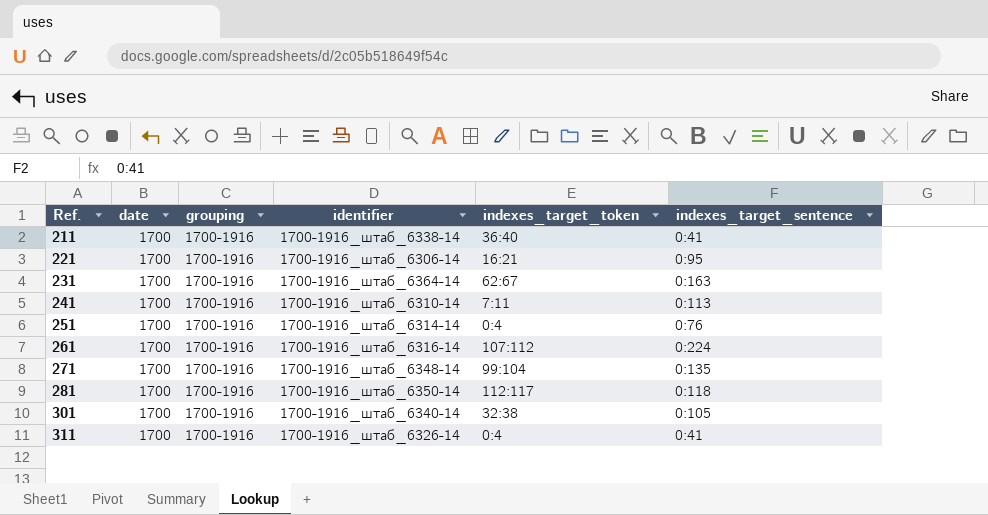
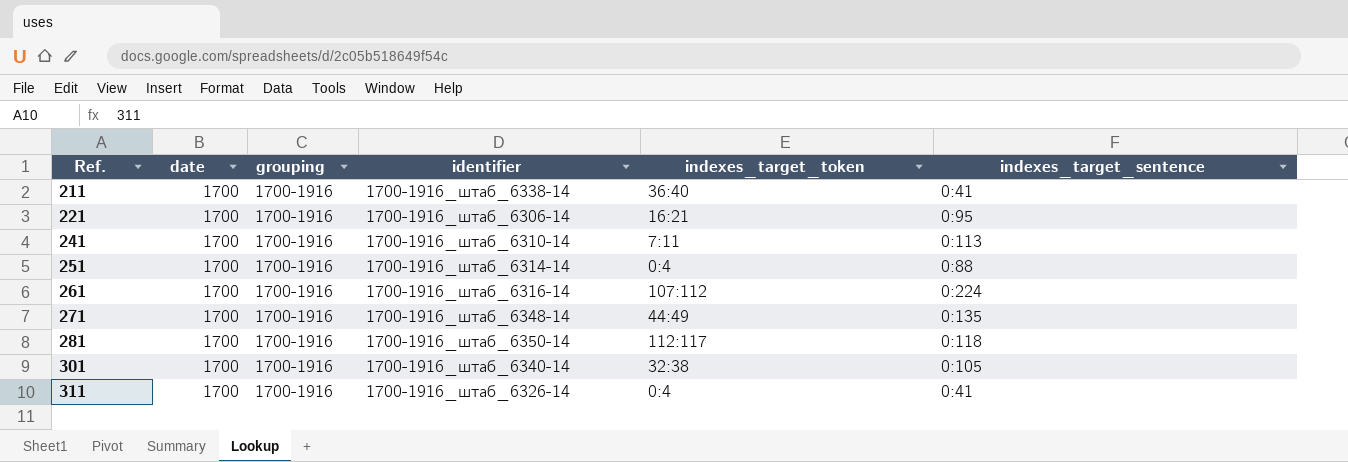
row 231: 1700 | 1700-1916 | 1700-1916_штаб_6364-14 | 62:67 | 0:163 -> none
251 | indexes_target_sentence: 0:76 -> 0:88
271 | indexes_target_token: 99:104 -> 44:49

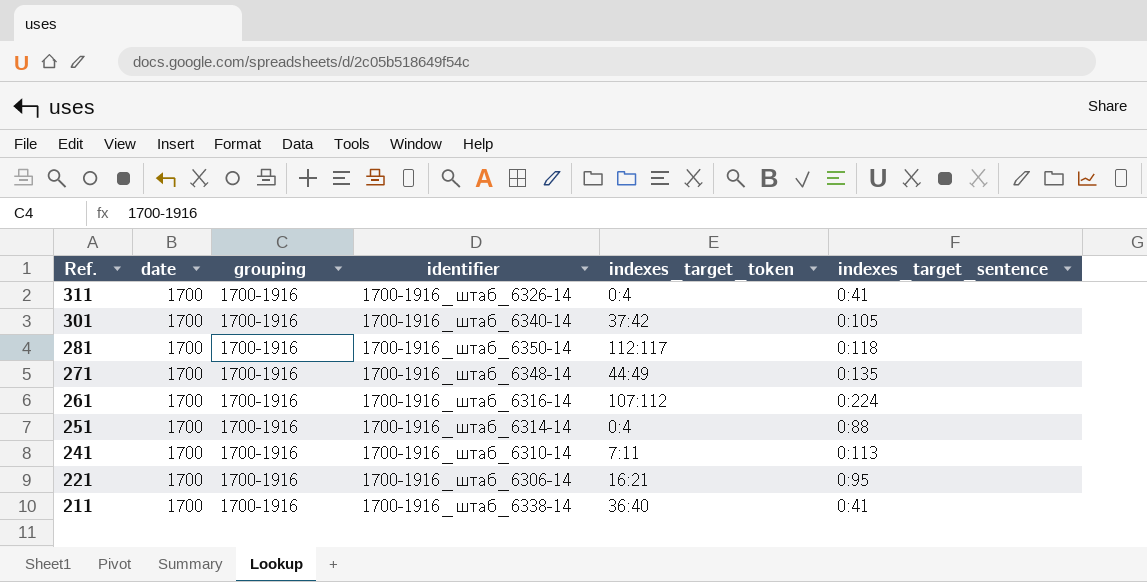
row order: Ref. ascending -> Ref. descending
301 | indexes_target_token: 32:38 -> 37:42

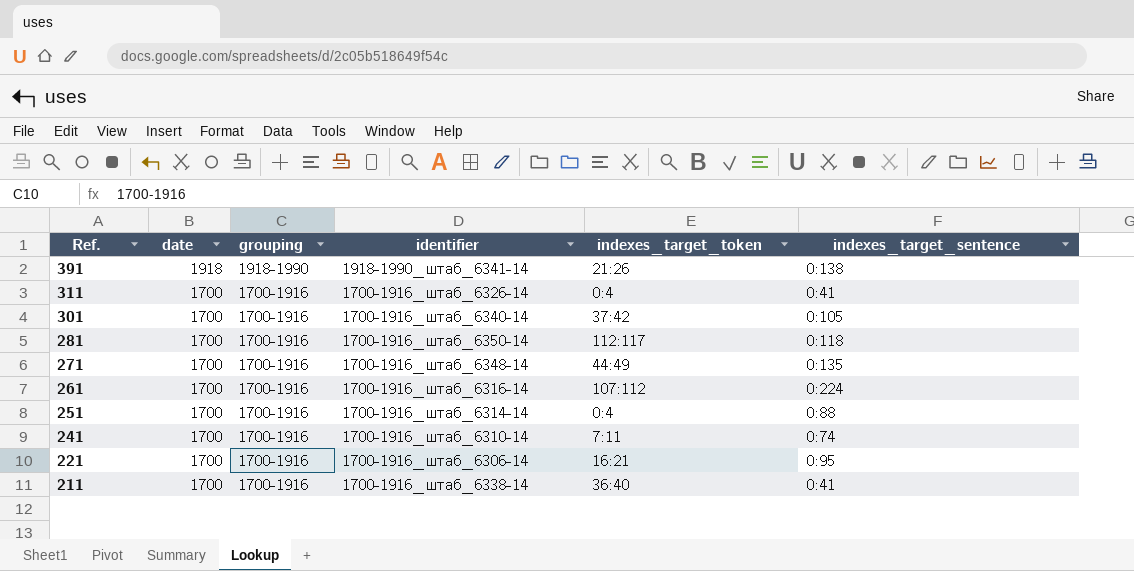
row 391: none -> 1918 | 1918-1990 | 1918-1990_штаб_6341-14 | 21:26 | 0:138
241 | indexes_target_sentence: 0:113 -> 0:74

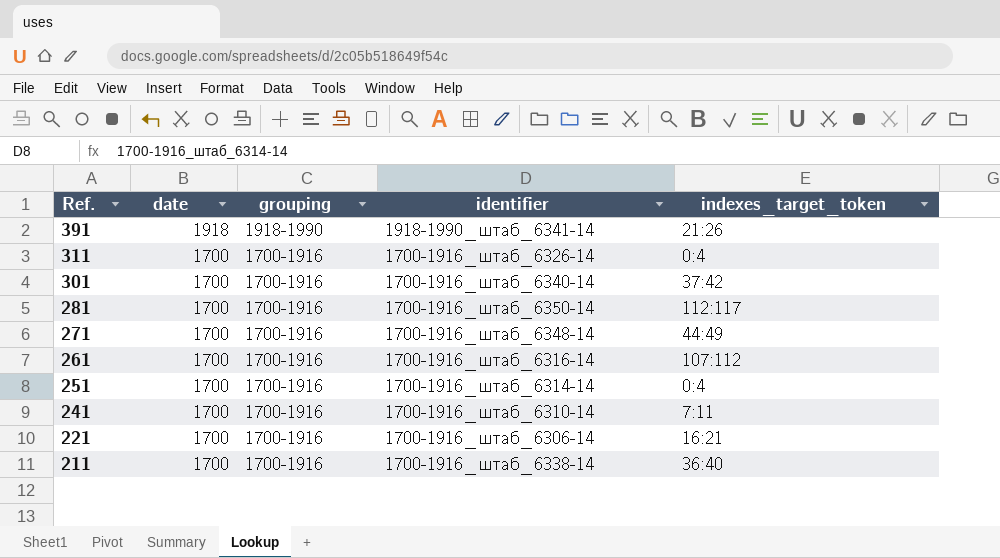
column indexes_target_sentence | position: 6 -> none

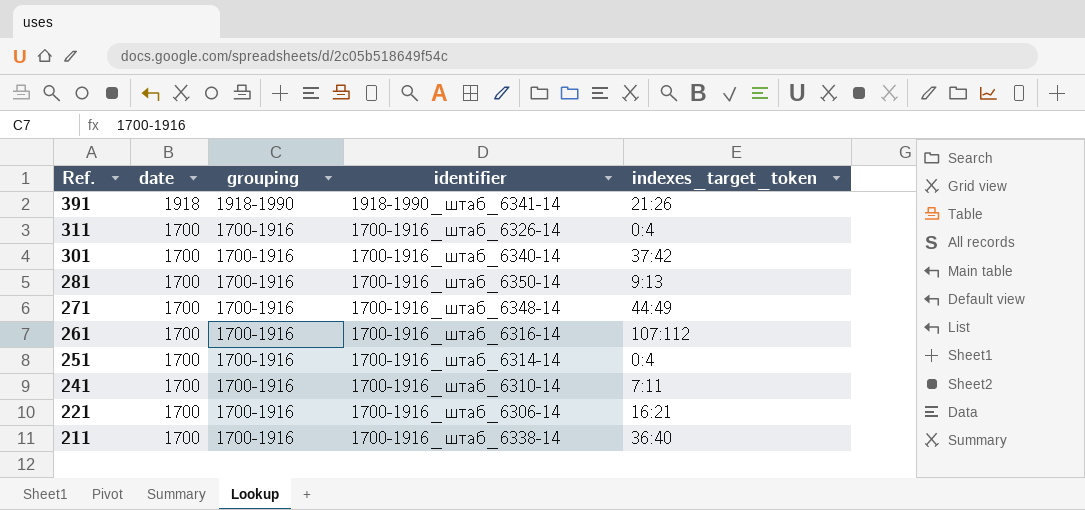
281 | indexes_target_token: 112:117 -> 9:13

